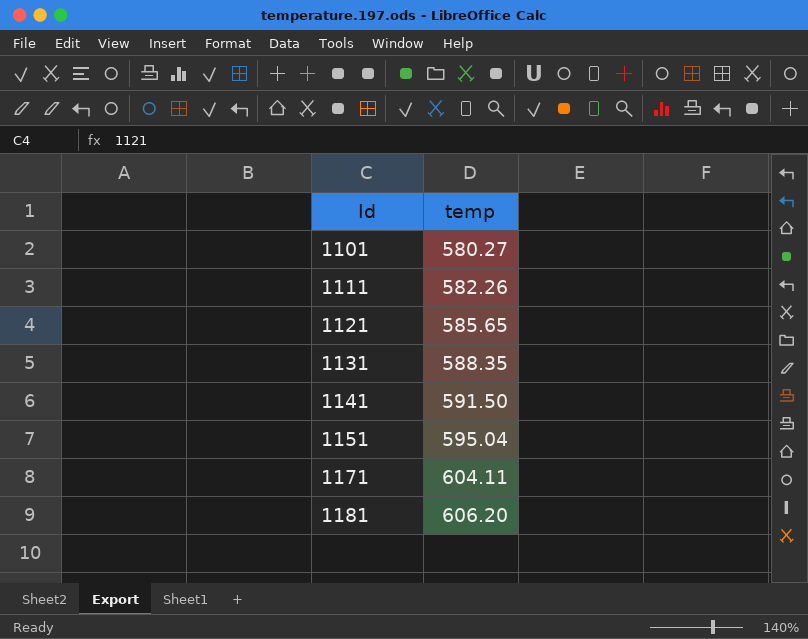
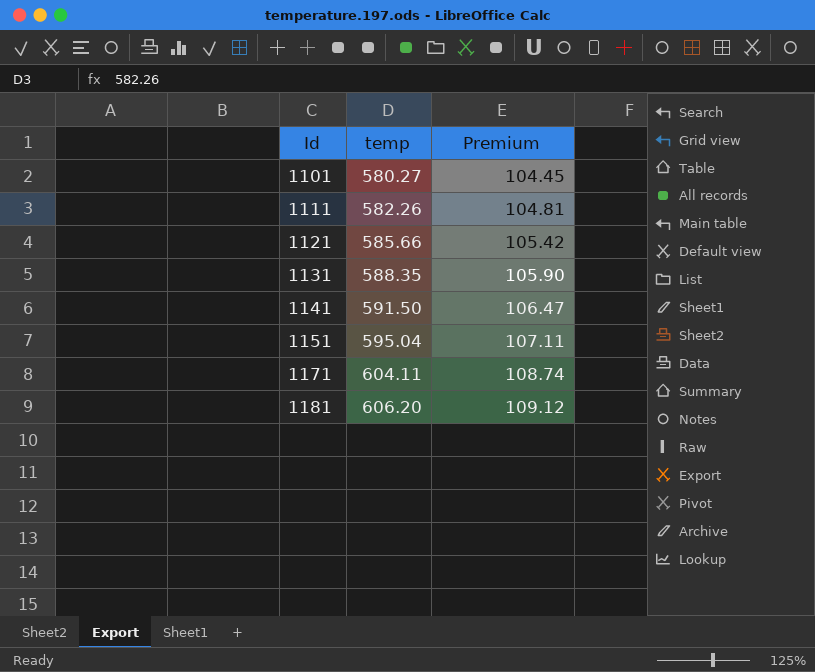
column Premium | formula: none -> [temp] * 0.18
1121 | temp: 585.65 -> 585.66

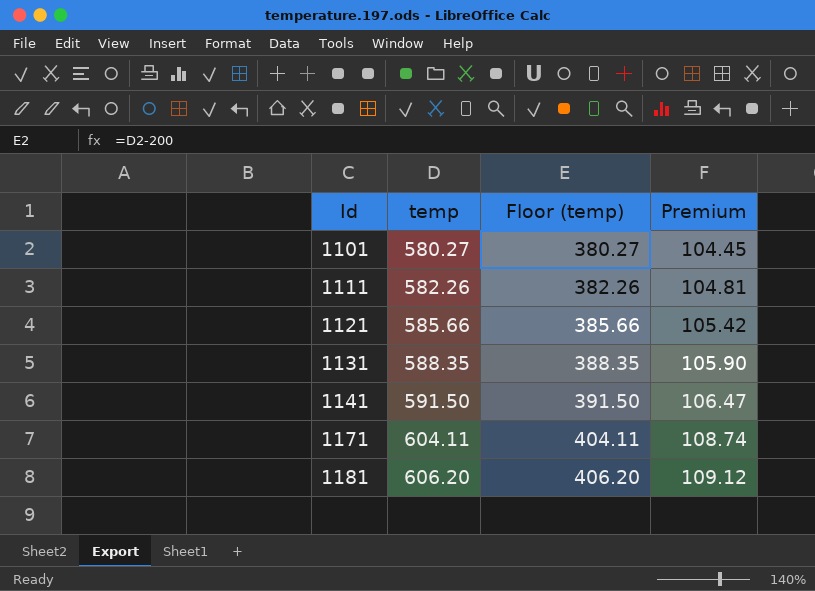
column Floor (temp) | formula: none -> [temp] - 200
row 1151: 595.04 | 107.11 -> none

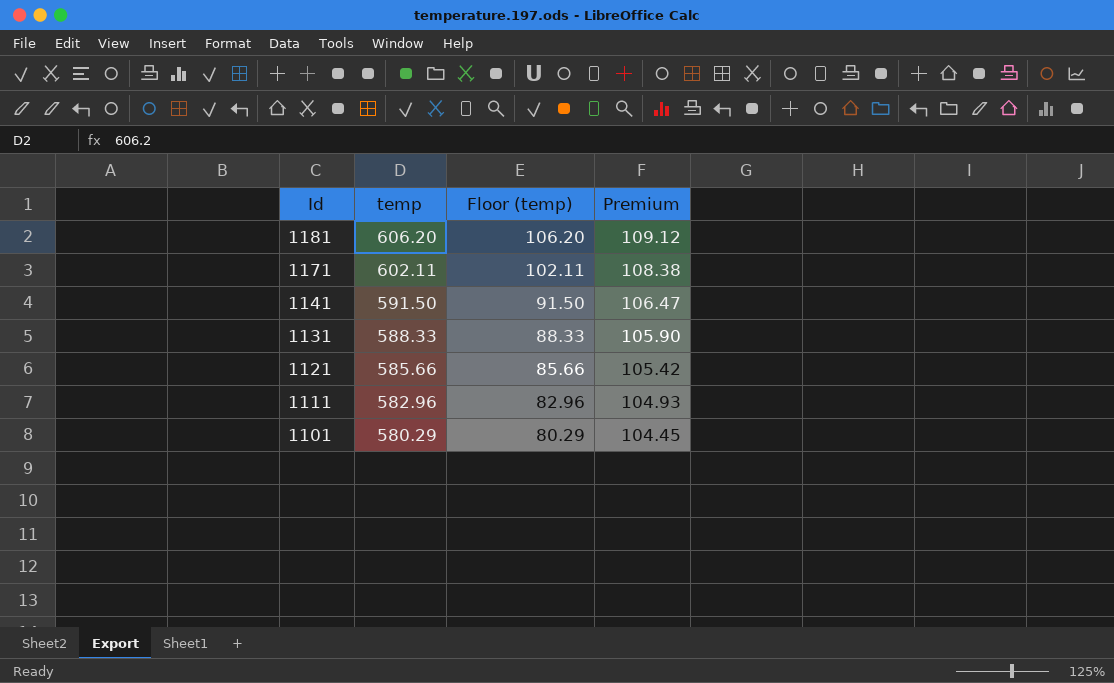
row order: Id ascending -> Id descending
column Floor (temp) | formula: [temp] - 200 -> [temp] - 500
1171 | temp: 604.11 -> 602.11
1171 | Premium: 108.74 -> 108.38
1131 | temp: 588.35 -> 588.33
1111 | temp: 582.26 -> 582.96
1111 | Premium: 104.81 -> 104.93
1101 | temp: 580.27 -> 580.29

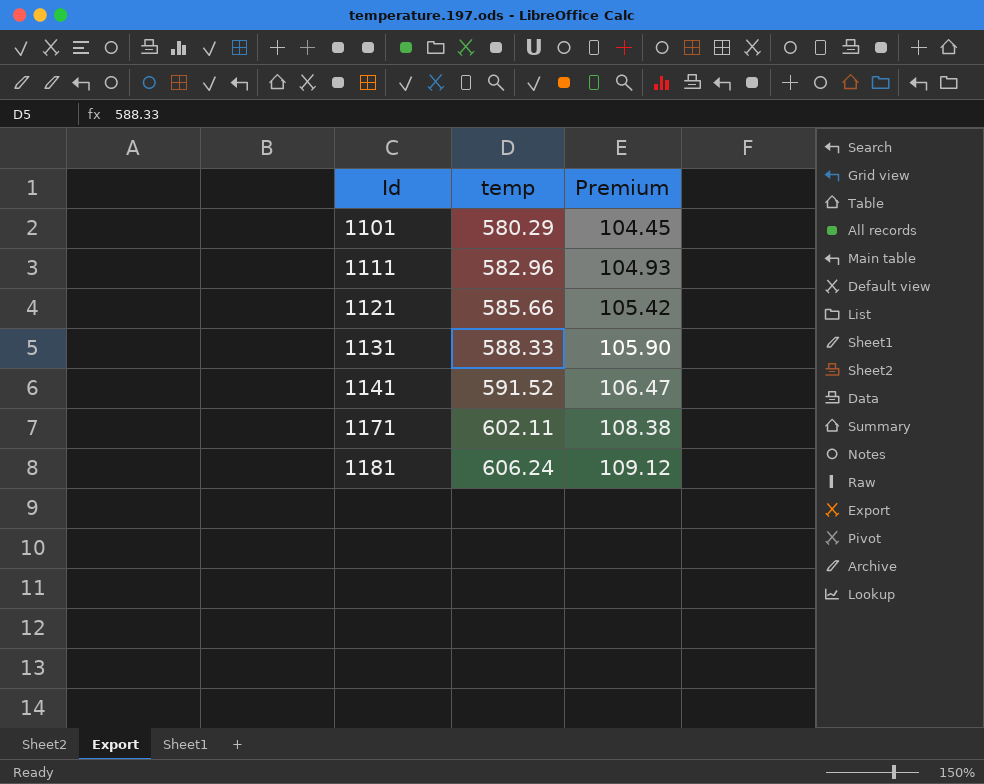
row order: Id descending -> Id ascending
column Floor (temp) | formula: [temp] - 500 -> none
1141 | temp: 591.50 -> 591.52
1181 | temp: 606.20 -> 606.24

